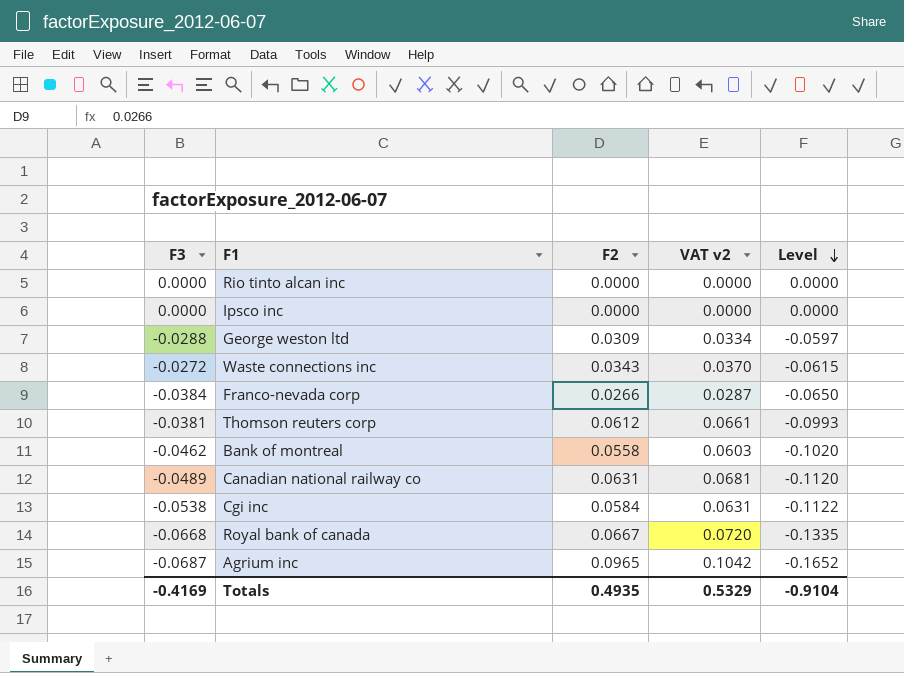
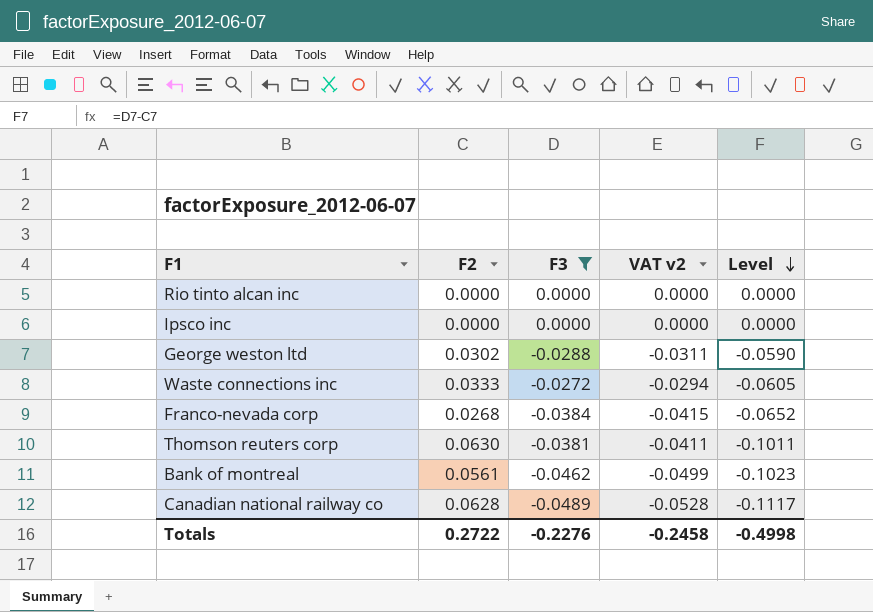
filter: none -> F3 >= -0.0489
column F3 | position: 1 -> 3
column VAT v2 | formula: [F2] * 1.08 -> [F3] * 1.08
George weston ltd | F2: 0.0309 -> 0.0302
George weston ltd | Level: -0.0597 -> -0.0590
Waste connections inc | F2: 0.0343 -> 0.0333
Waste connections inc | Level: -0.0615 -> -0.0605
Franco-nevada corp | F2: 0.0266 -> 0.0268
Franco-nevada corp | Level: -0.0650 -> -0.0652
Thomson reuters corp | F2: 0.0612 -> 0.0630
Thomson reuters corp | Level: -0.0993 -> -0.1011
Bank of montreal | F2: 0.0558 -> 0.0561
Bank of montreal | Level: -0.1020 -> -0.1023
Canadian national railway co | F2: 0.0631 -> 0.0628
Canadian national railway co | Level: -0.1120 -> -0.1117
Totals | F2: 0.4935 -> 0.2722
Totals | F3: -0.4169 -> -0.2276
Totals | VAT v2: 0.5329 -> -0.2458
Totals | Level: -0.9104 -> -0.4998

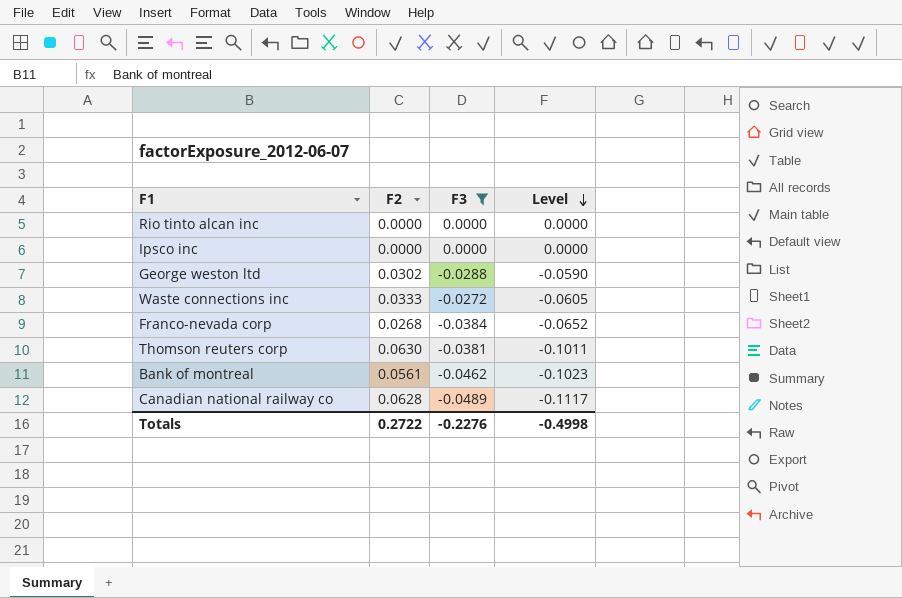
column VAT v2 | formula: [F3] * 1.08 -> none

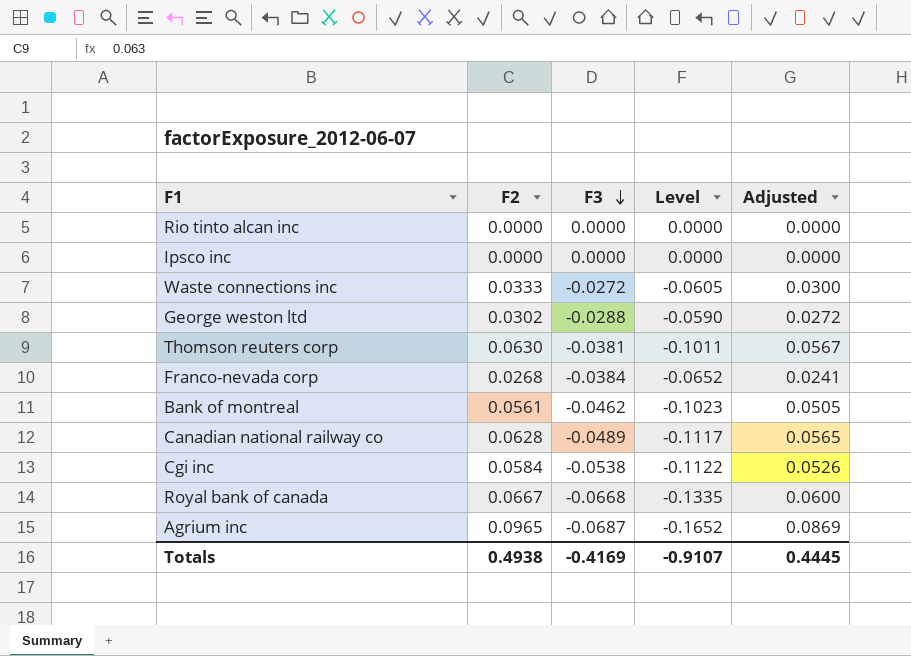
filter: F3 >= -0.0489 -> none
row order: Level descending -> F3 descending
column Adjusted | formula: none -> [F2] * 0.9
Totals | F2: 0.2722 -> 0.4938
Totals | F3: -0.2276 -> -0.4169
Totals | Level: -0.4998 -> -0.9107

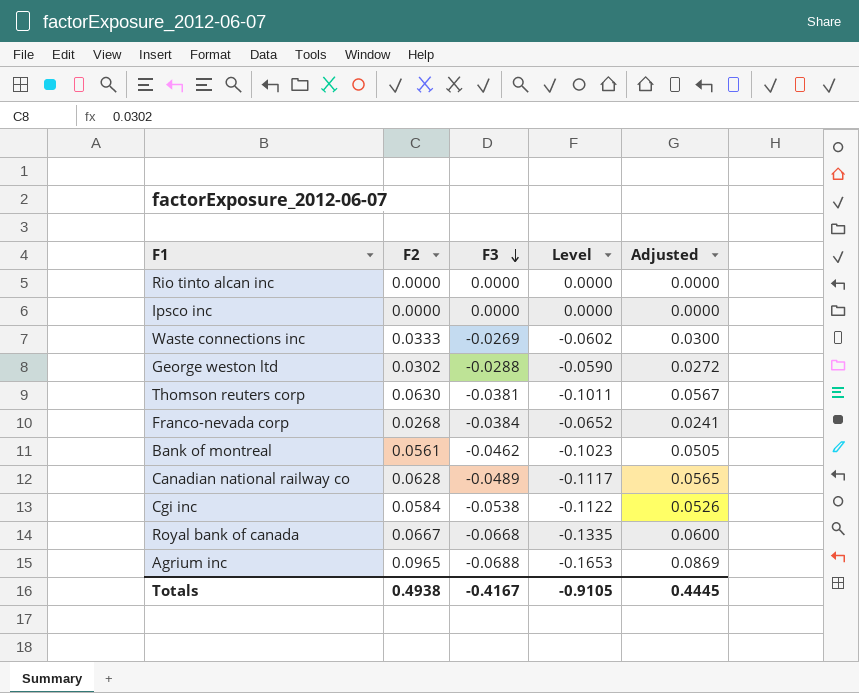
Waste connections inc | F3: -0.0272 -> -0.0269
Waste connections inc | Level: -0.0605 -> -0.0602
Agrium inc | F3: -0.0687 -> -0.0688
Agrium inc | Level: -0.1652 -> -0.1653
Totals | F3: -0.4169 -> -0.4167
Totals | Level: -0.9107 -> -0.9105

